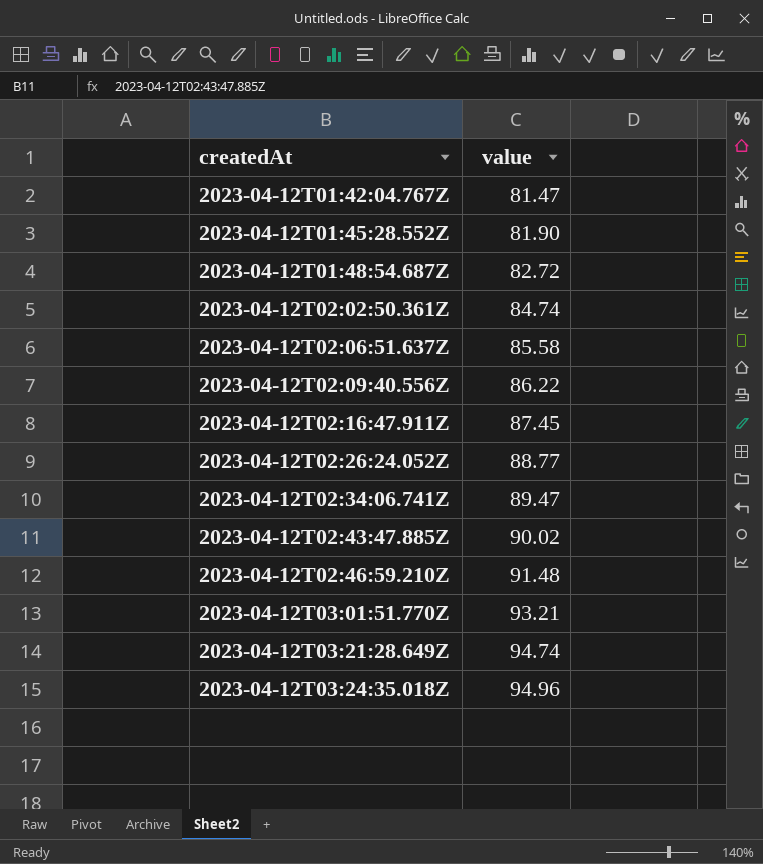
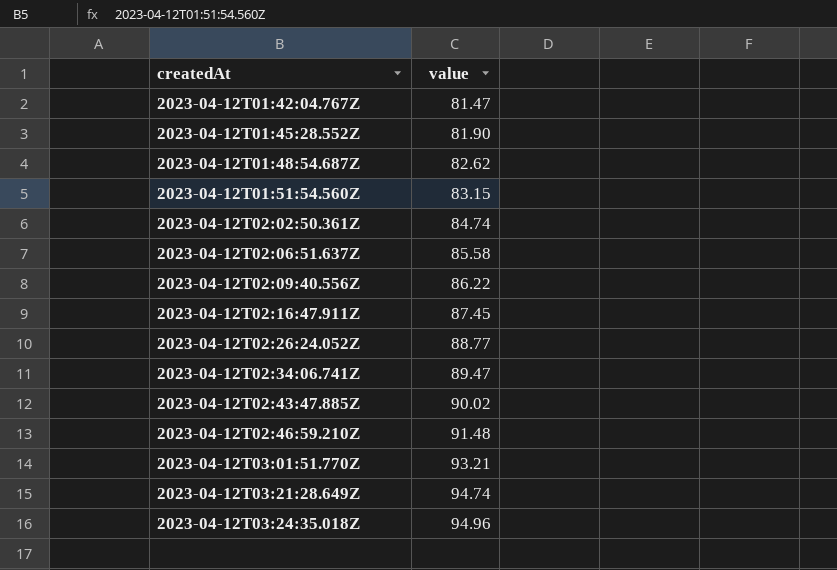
2023-04-12T01:48:54.687Z | value: 82.72 -> 82.62
row 2023-04-12T01:51:54.560Z: none -> 83.15

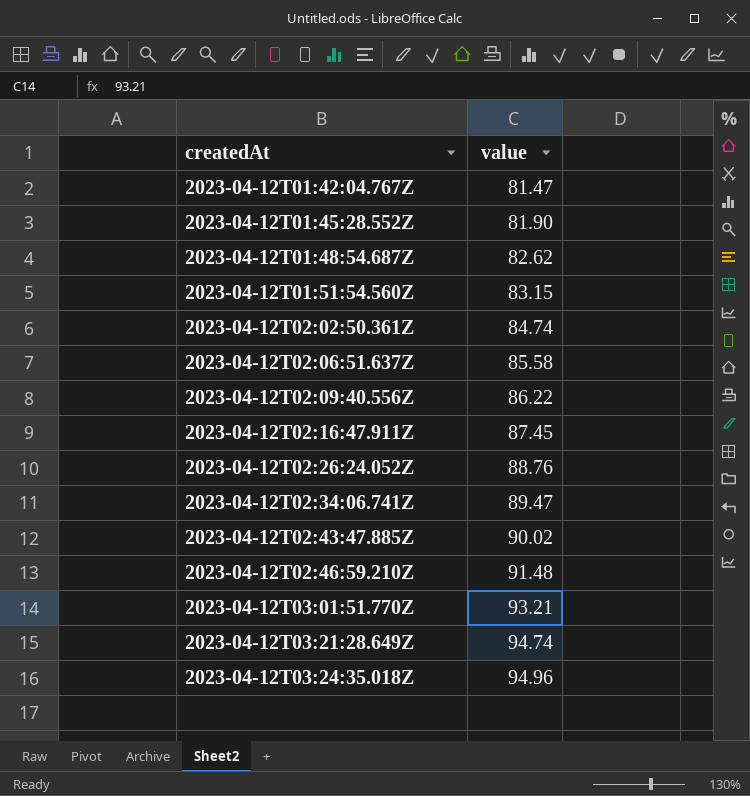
2023-04-12T02:26:24.052Z | value: 88.77 -> 88.76

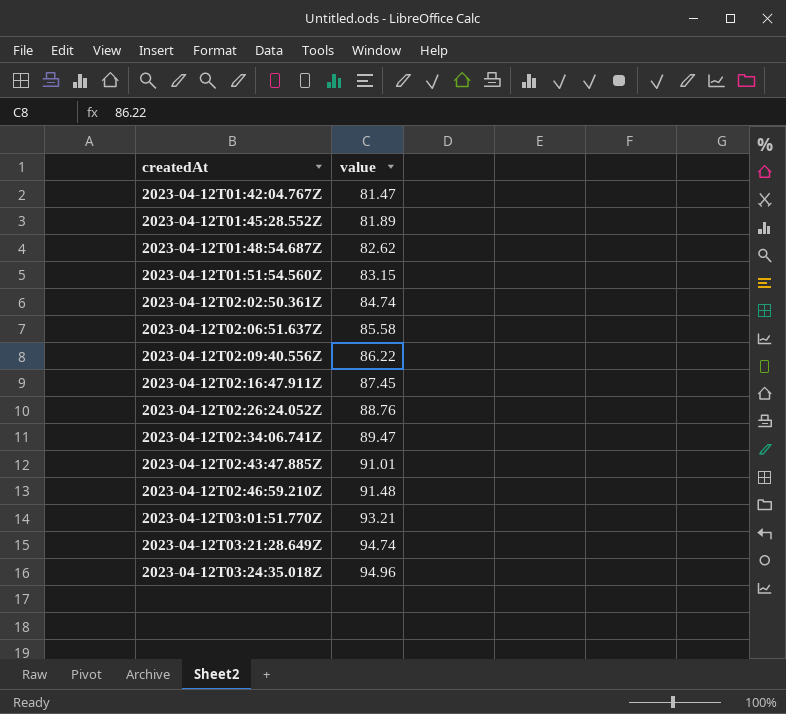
2023-04-12T01:45:28.552Z | value: 81.90 -> 81.89
2023-04-12T02:43:47.885Z | value: 90.02 -> 91.01

